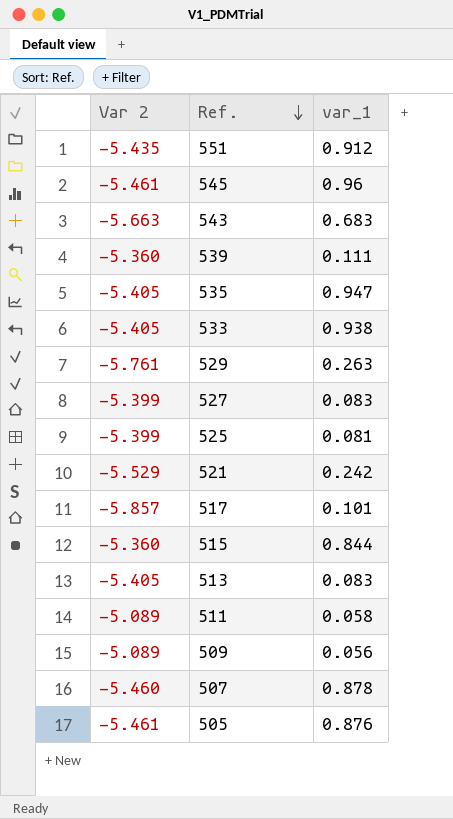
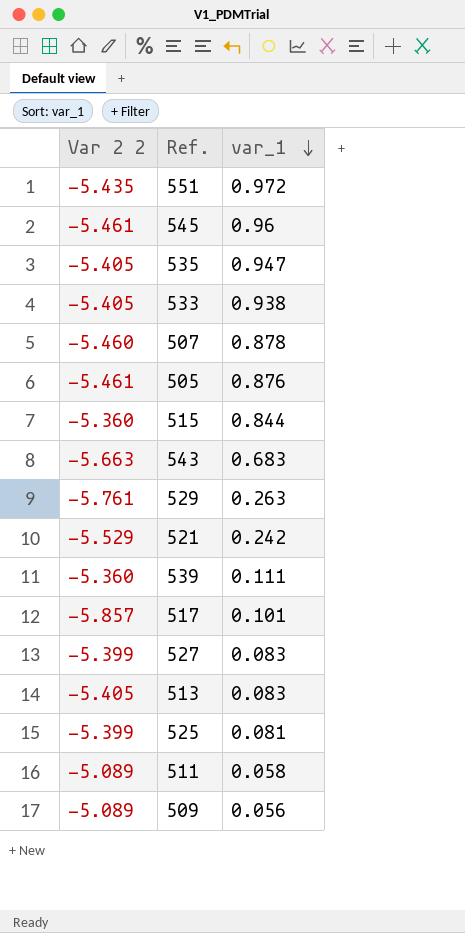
row order: Ref. descending -> var_1 descending
column name: Var 2 -> Var 2 2
551 | var_1: 0.912 -> 0.972

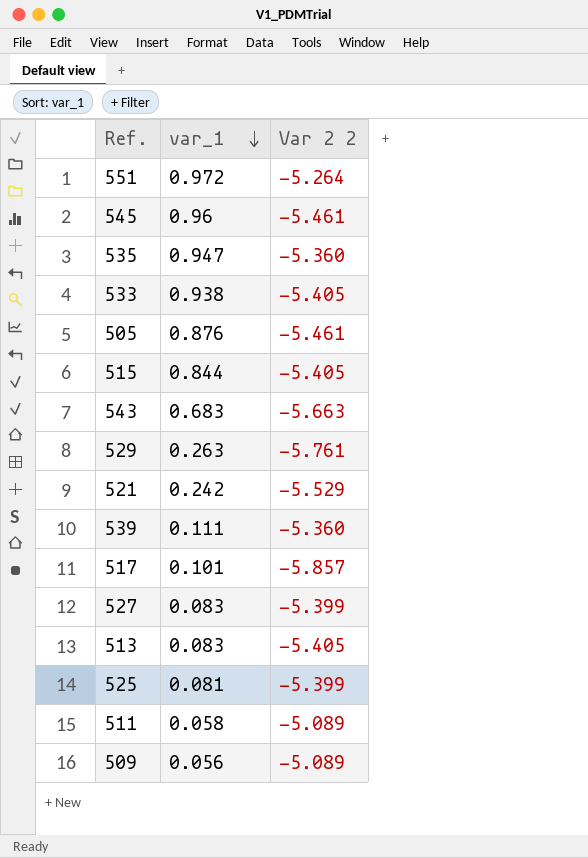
column Var 2 2 | position: 1 -> 3
row 507: -5.460 | 0.878 -> none
551 | Var 2 2: -5.435 -> -5.264
535 | Var 2 2: -5.405 -> -5.360
515 | Var 2 2: -5.360 -> -5.405

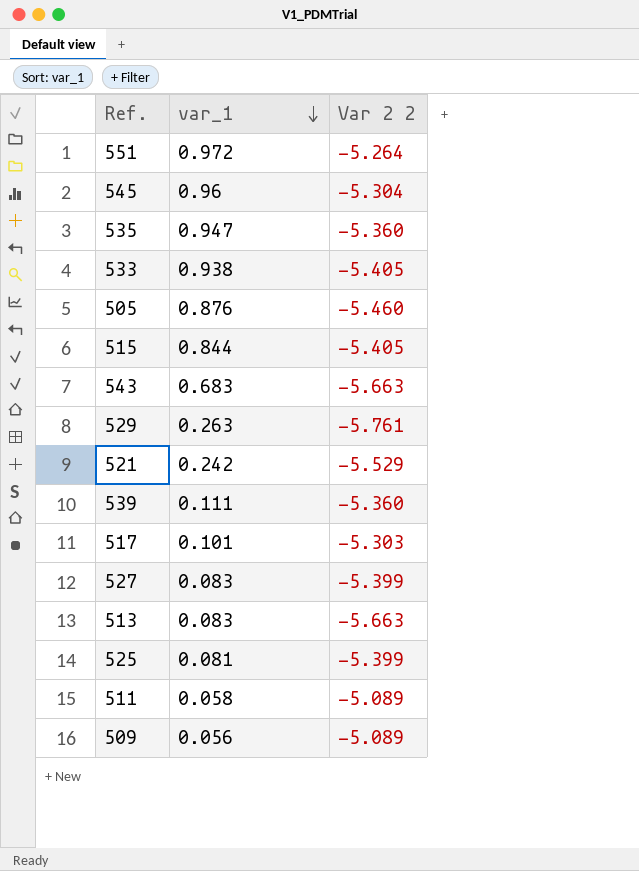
545 | Var 2 2: -5.461 -> -5.304
505 | Var 2 2: -5.461 -> -5.460
517 | Var 2 2: -5.857 -> -5.303
513 | Var 2 2: -5.405 -> -5.663

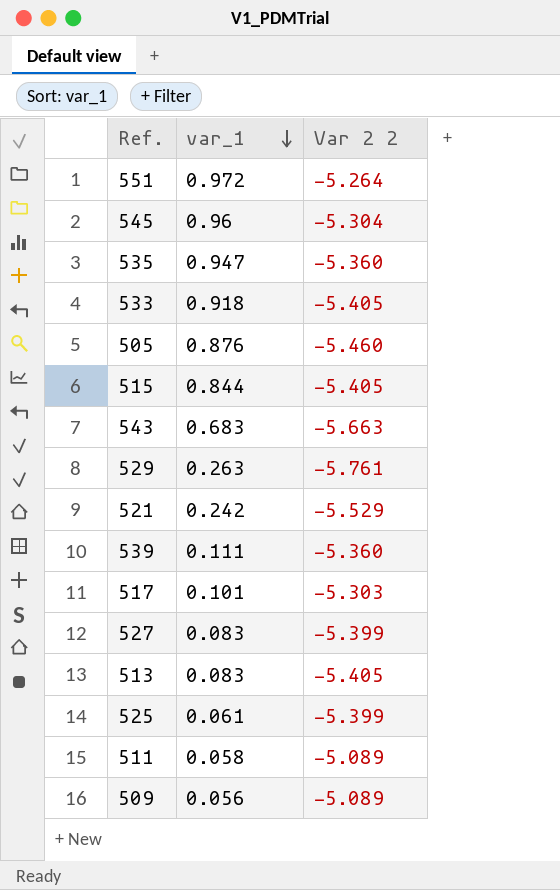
533 | var_1: 0.938 -> 0.918
513 | Var 2 2: -5.663 -> -5.405
525 | var_1: 0.081 -> 0.061

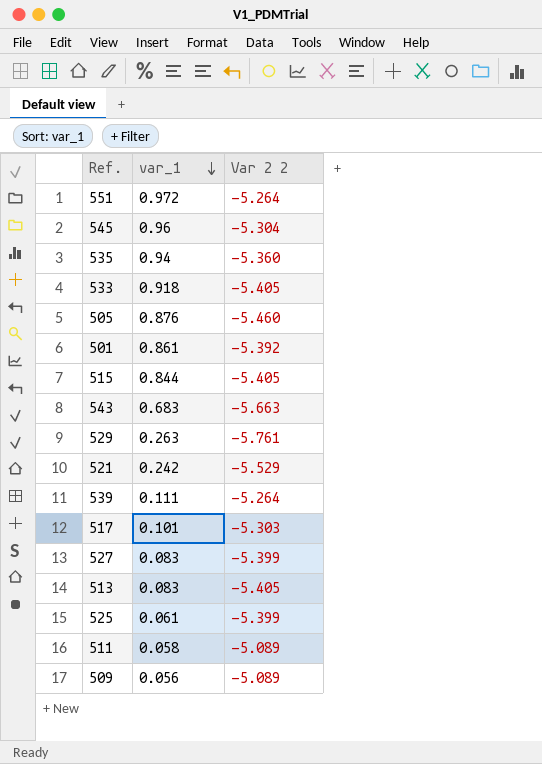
535 | var_1: 0.947 -> 0.94
row 501: none -> 0.861 | -5.392
539 | Var 2 2: -5.360 -> -5.264

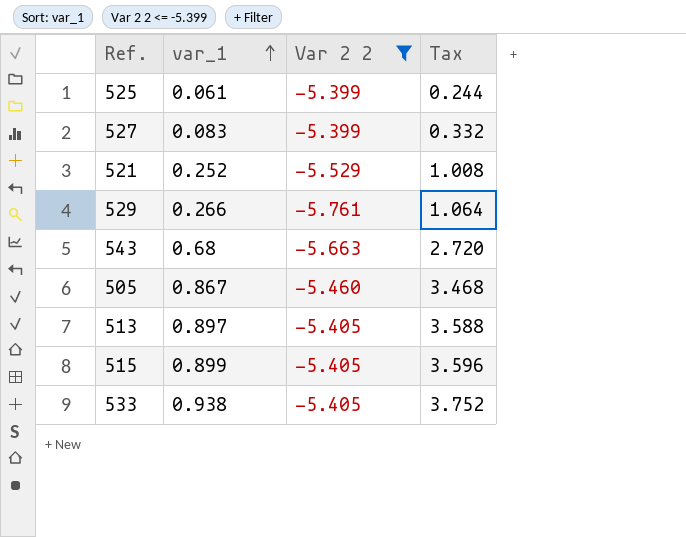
filter: none -> Var 2 2 <= -5.399
row order: var_1 descending -> var_1 ascending
column Tax | formula: none -> [var_1] * 4
521 | var_1: 0.242 -> 0.252
529 | var_1: 0.263 -> 0.266
543 | var_1: 0.683 -> 0.68
505 | var_1: 0.876 -> 0.867
513 | var_1: 0.083 -> 0.897
515 | var_1: 0.844 -> 0.899
533 | var_1: 0.918 -> 0.938

